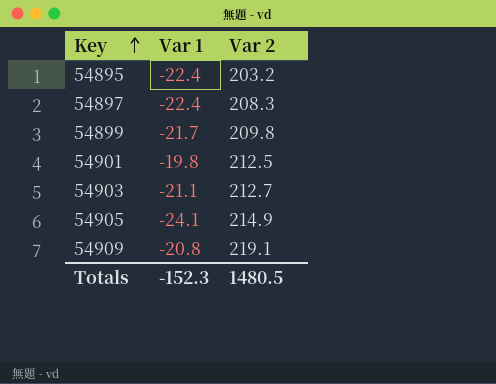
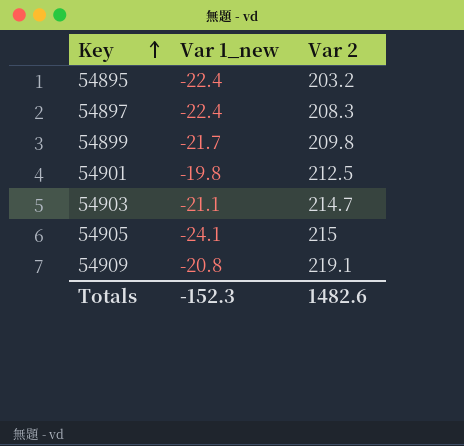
column name: Var 1 -> Var 1_new
54903 | Var 2: 212.7 -> 214.7
54905 | Var 2: 214.9 -> 215
Totals | Var 2: 1480.5 -> 1482.6

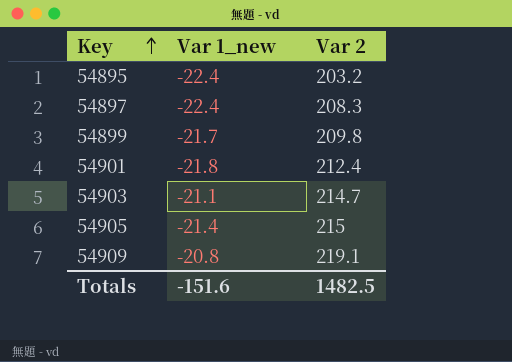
54901 | Var 1_new: -19.8 -> -21.8
54901 | Var 2: 212.5 -> 212.4
54905 | Var 1_new: -24.1 -> -21.4
Totals | Var 1_new: -152.3 -> -151.6
Totals | Var 2: 1482.6 -> 1482.5

